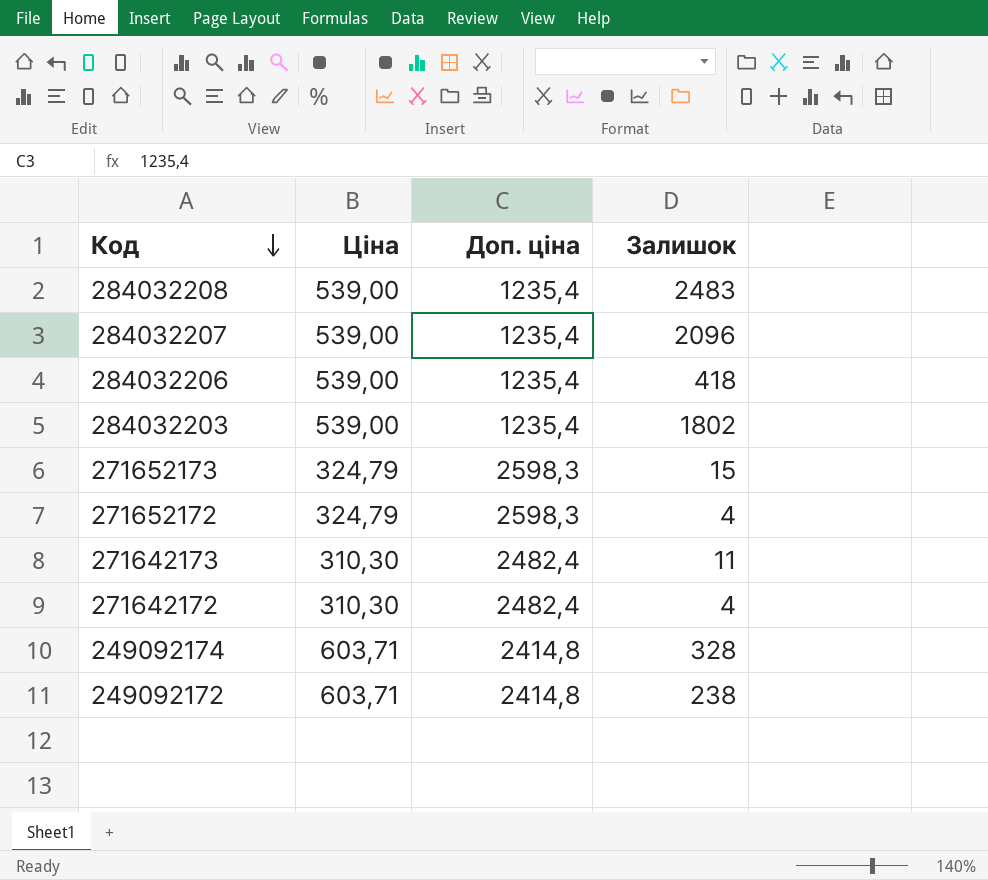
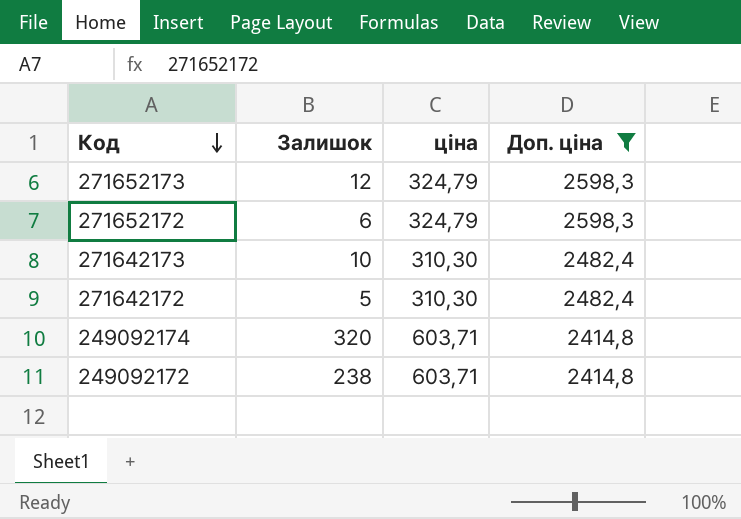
filter: none -> Доп. ціна != 1235,4
column Залишок | position: 4 -> 2
column name: Ціна -> ціна
271652173 | Залишок: 15 -> 12
271652172 | Залишок: 4 -> 6
271642173 | Залишок: 11 -> 10
271642172 | Залишок: 4 -> 5
249092174 | Залишок: 328 -> 320

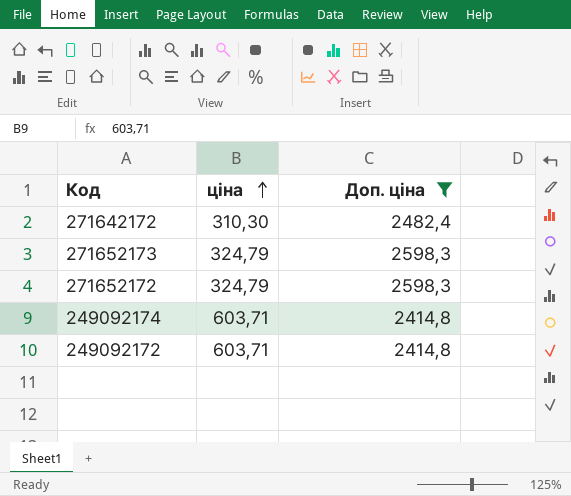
row order: Код descending -> ціна ascending
column Залишок | position: 2 -> none
row 271642173: 10 | 310,30 | 2482,4 -> none

